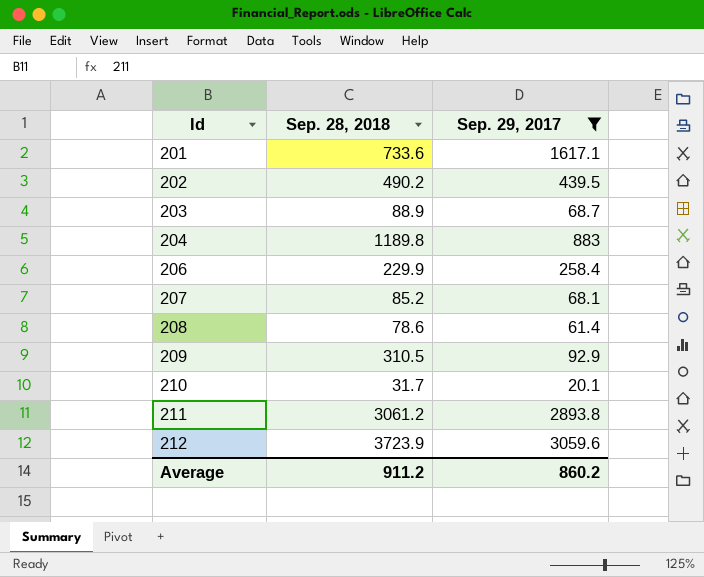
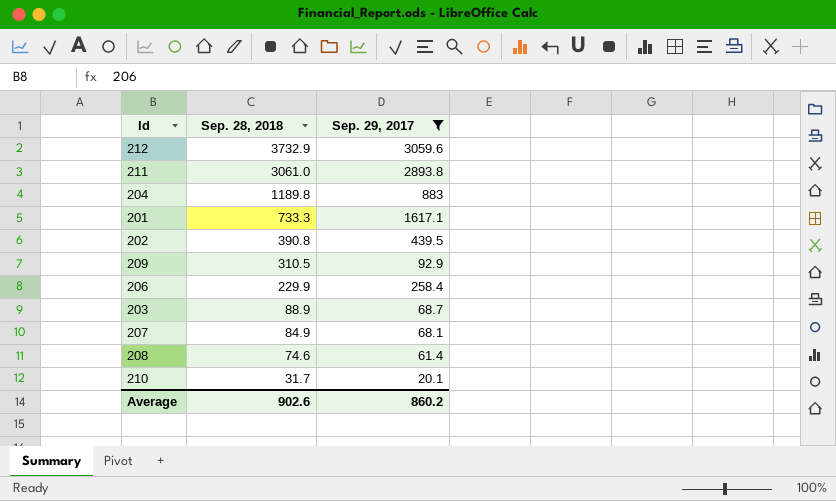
row order: Id ascending -> Sep. 28, 2018 descending
212 | Sep. 28, 2018: 3723.9 -> 3732.9
211 | Sep. 28, 2018: 3061.2 -> 3061.0
201 | Sep. 28, 2018: 733.6 -> 733.3
202 | Sep. 28, 2018: 490.2 -> 390.8
207 | Sep. 28, 2018: 85.2 -> 84.9
208 | Sep. 28, 2018: 78.6 -> 74.6
Average | Sep. 28, 2018: 911.2 -> 902.6

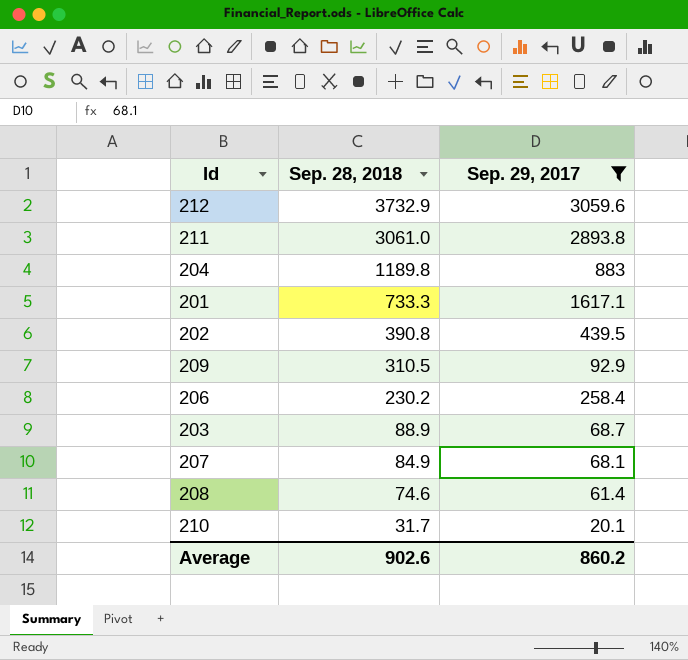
206 | Sep. 28, 2018: 229.9 -> 230.2

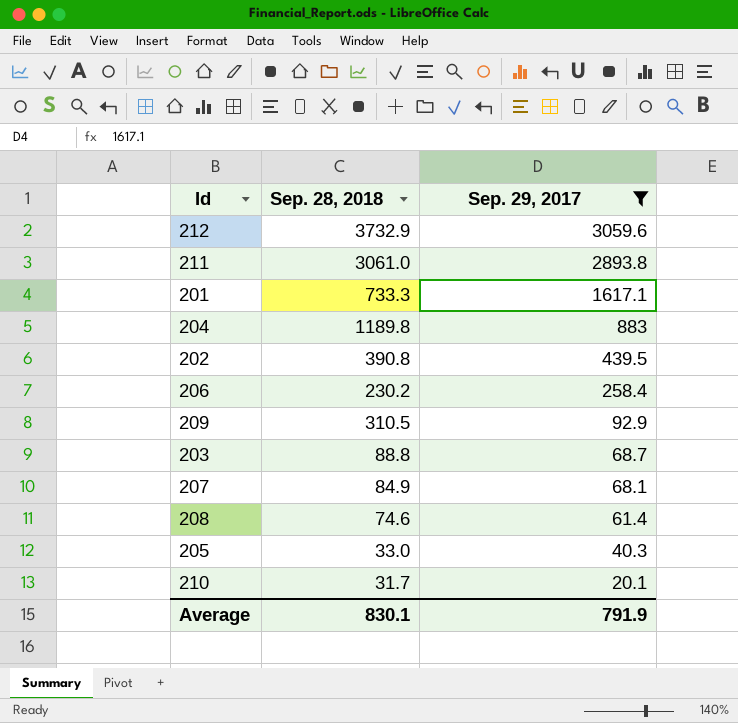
row order: Sep. 28, 2018 descending -> Sep. 29, 2017 descending
203 | Sep. 28, 2018: 88.9 -> 88.8
row 205: none -> 33.0 | 40.3
Average | Sep. 28, 2018: 902.6 -> 830.1
Average | Sep. 29, 2017: 860.2 -> 791.9

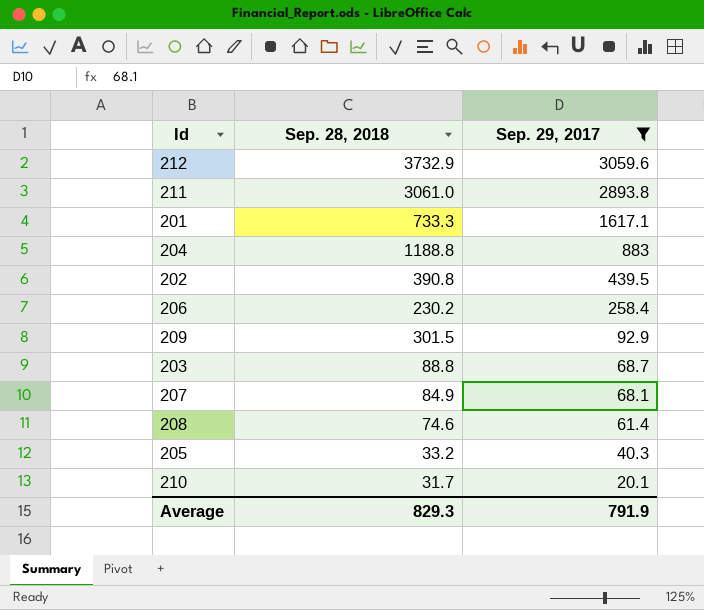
204 | Sep. 28, 2018: 1189.8 -> 1188.8
209 | Sep. 28, 2018: 310.5 -> 301.5
205 | Sep. 28, 2018: 33.0 -> 33.2
Average | Sep. 28, 2018: 830.1 -> 829.3

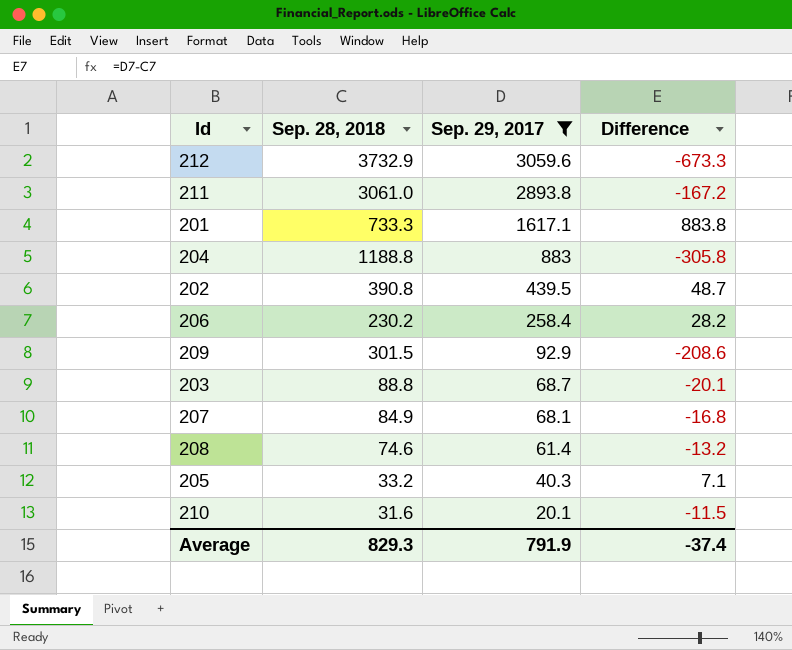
column Difference | formula: none -> [Sep. 29, 2017] - [Sep. 28, 2018]
210 | Sep. 28, 2018: 31.7 -> 31.6

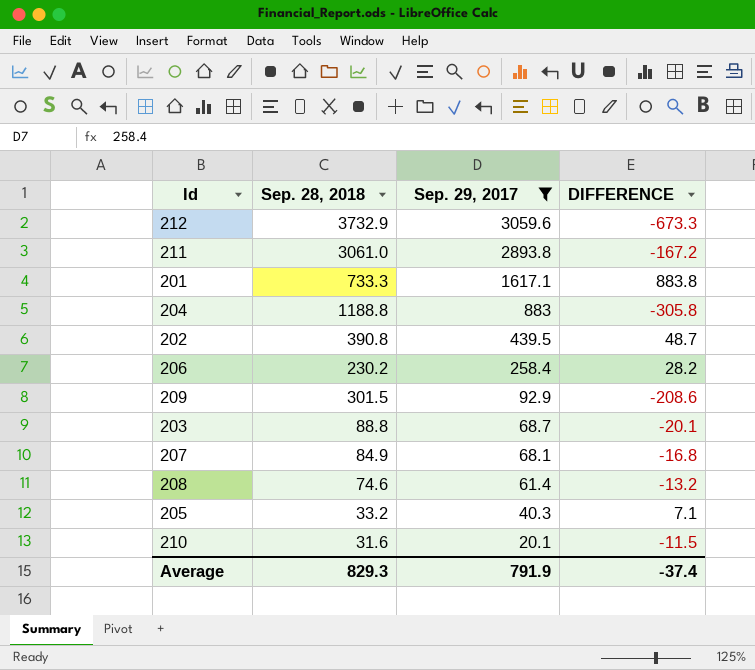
column name: Difference -> DIFFERENCE

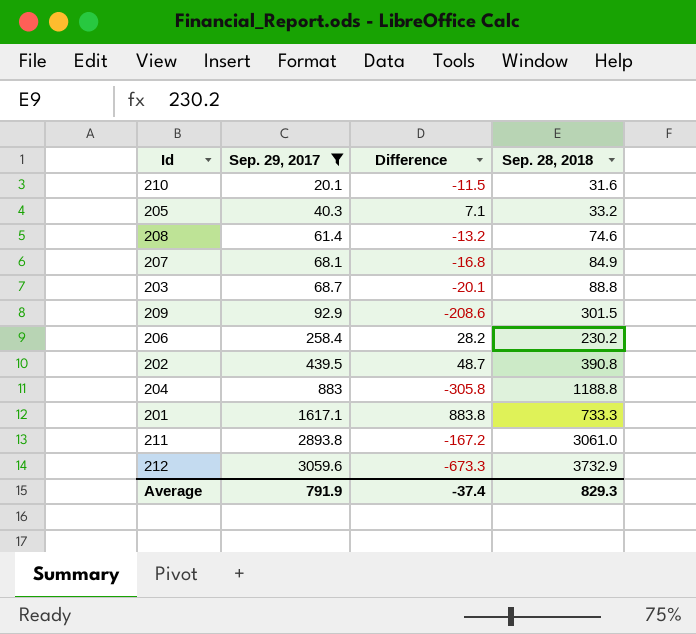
row order: Sep. 29, 2017 descending -> Sep. 29, 2017 ascending
column name: DIFFERENCE -> Difference
column Sep. 28, 2018 | position: 2 -> 4

